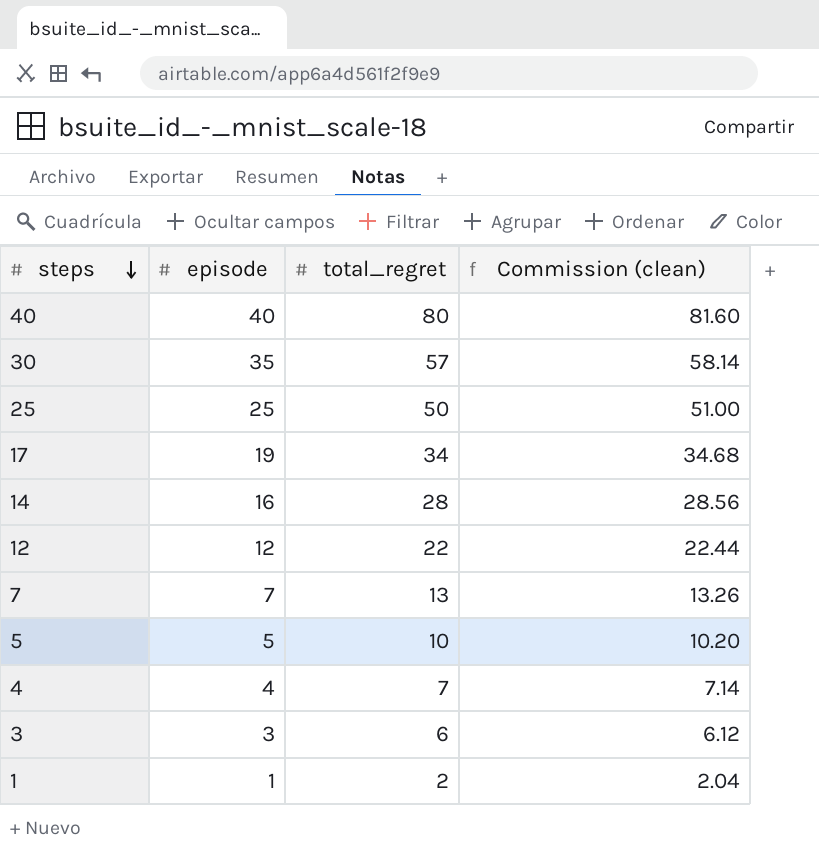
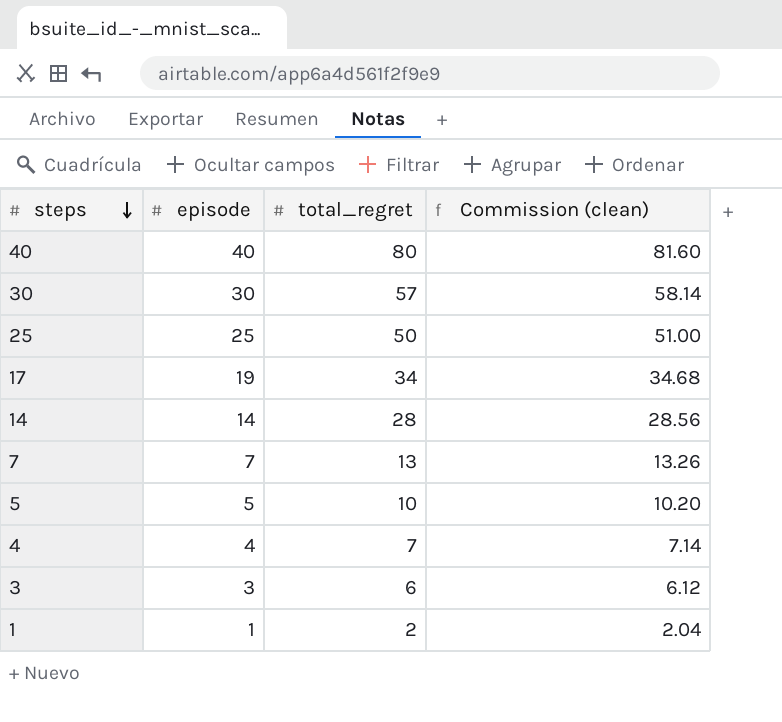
row 12: 12 | 22 | 22.44 -> none
30 | episode: 35 -> 30
14 | episode: 16 -> 14

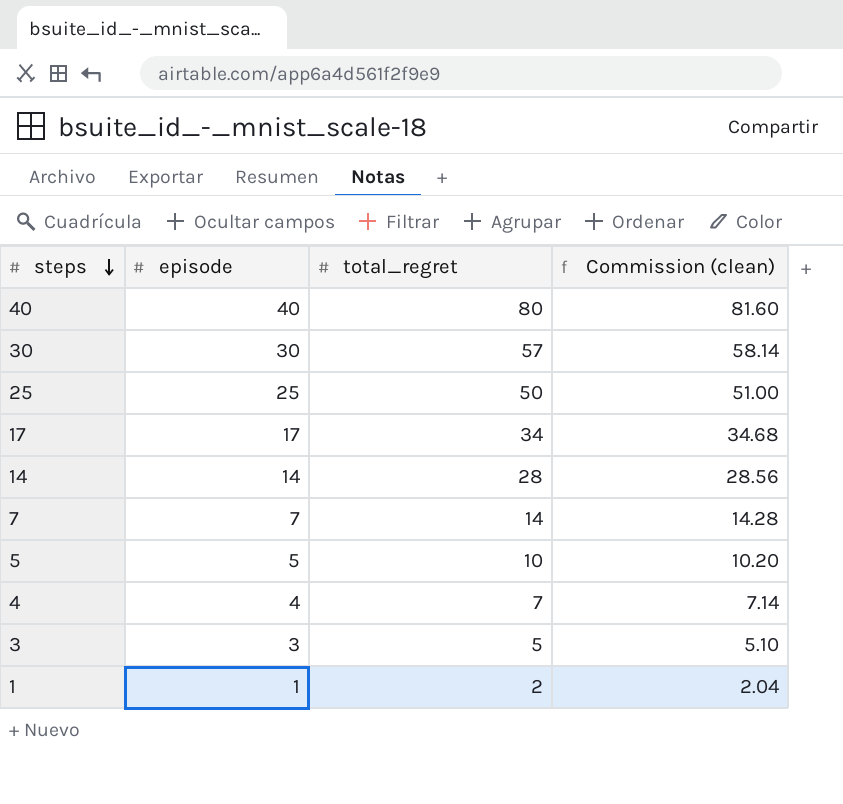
17 | episode: 19 -> 17
7 | total_regret: 13 -> 14
7 | Commission (clean): 13.26 -> 14.28
3 | total_regret: 6 -> 5
3 | Commission (clean): 6.12 -> 5.10

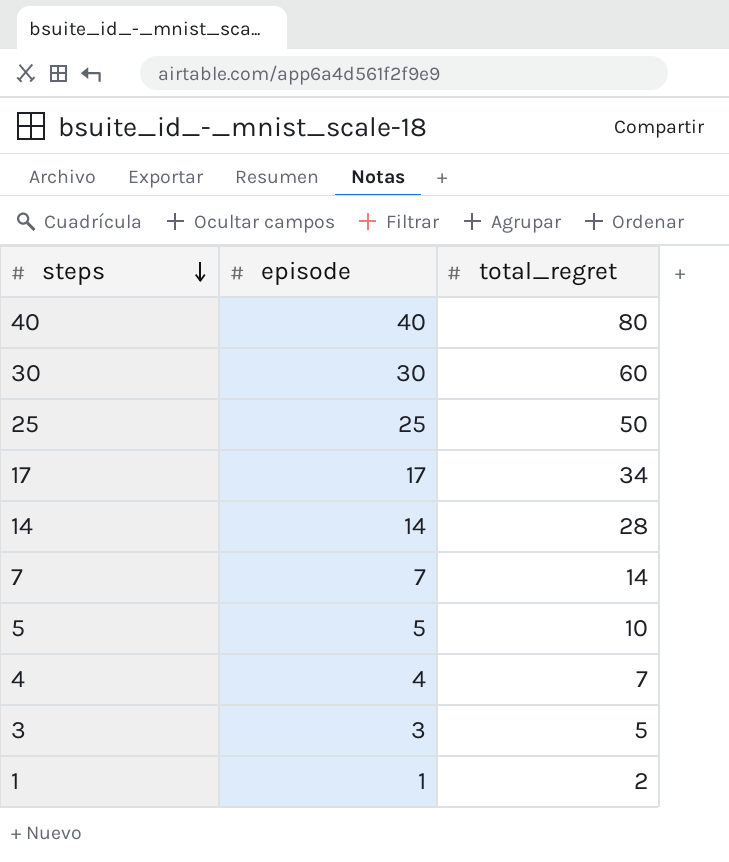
column Commission (clean) | formula: [total_regret] * 1.02 -> none
30 | total_regret: 57 -> 60

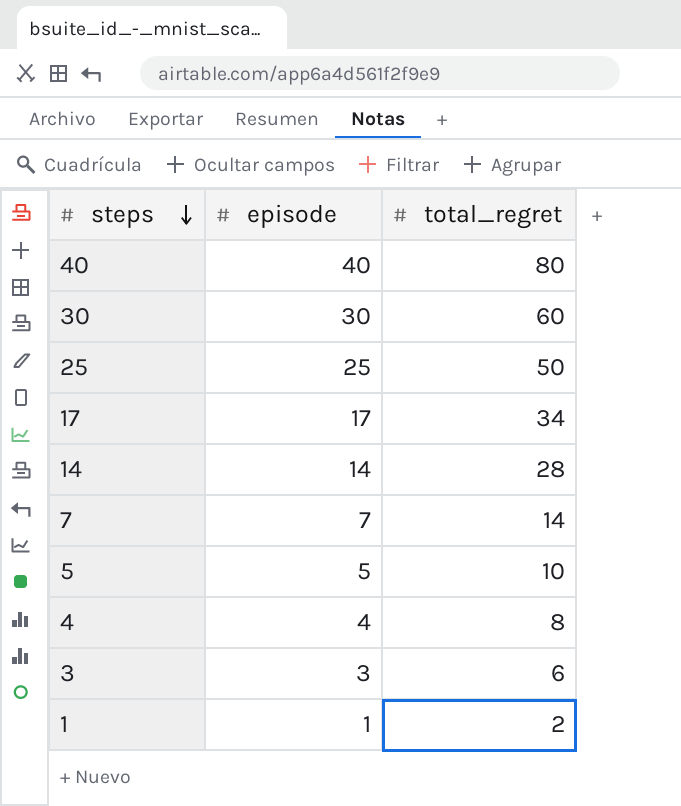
4 | total_regret: 7 -> 8
3 | total_regret: 5 -> 6

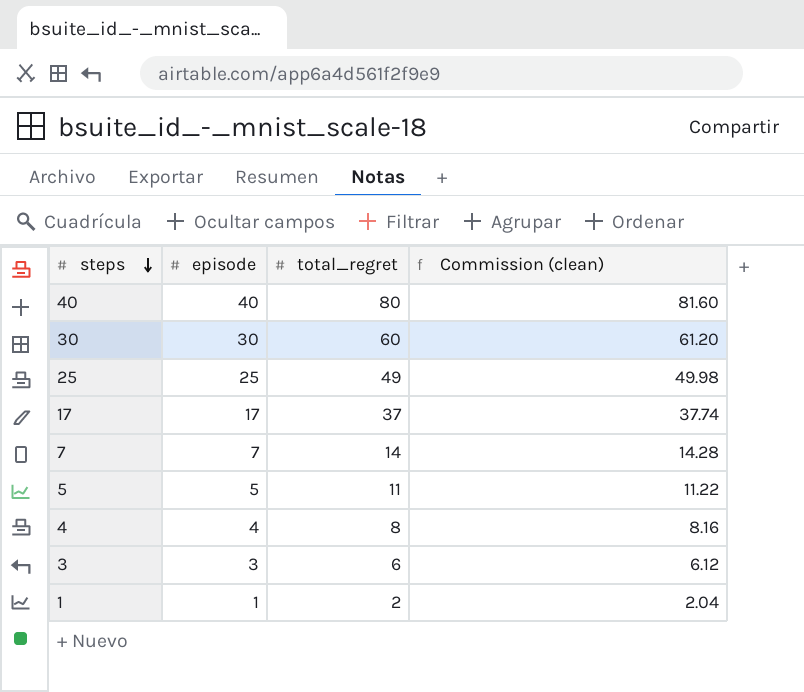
column Commission (clean) | formula: none -> [total_regret] * 1.02
row 14: 14 | 28 -> none
25 | total_regret: 50 -> 49
17 | total_regret: 34 -> 37
5 | total_regret: 10 -> 11

